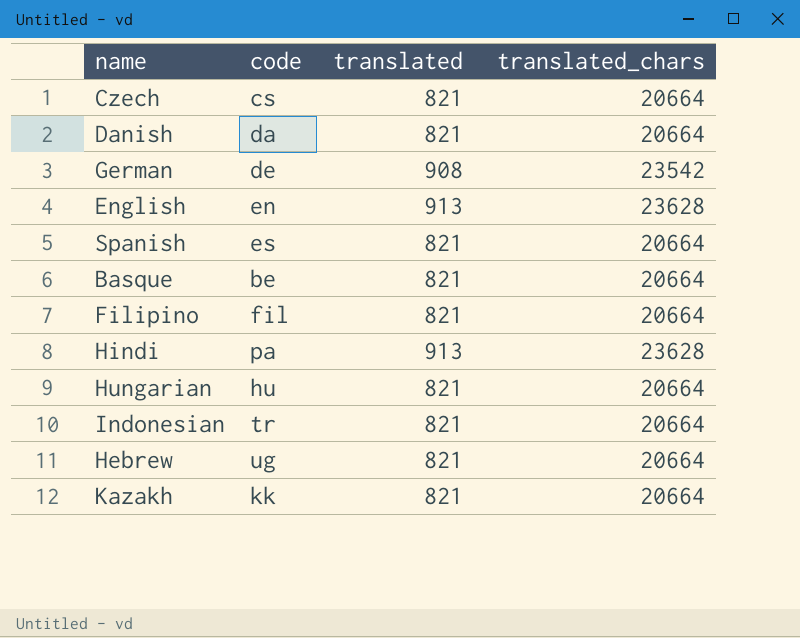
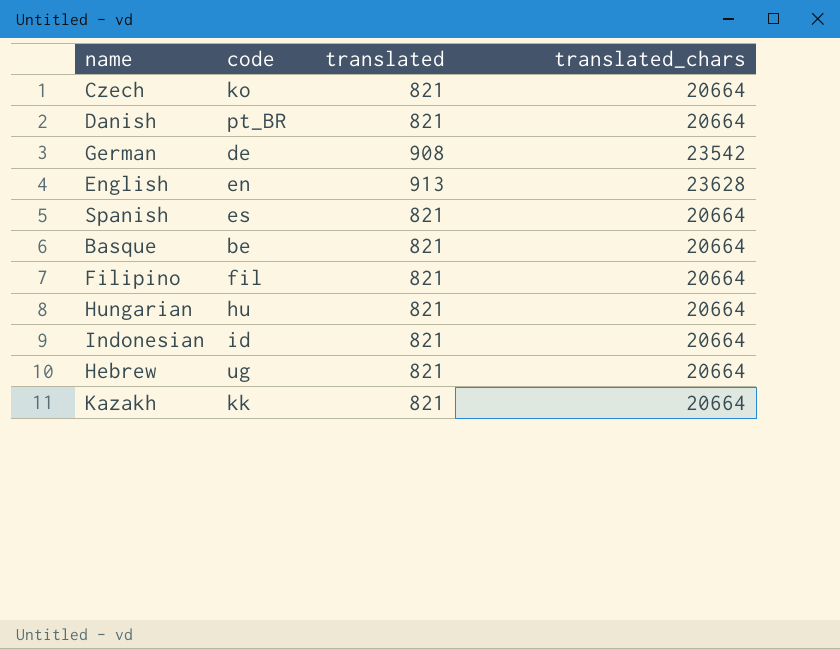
row Hindi: pa | 913 | 23628 -> none
Czech | code: cs -> ko
Danish | code: da -> pt_BR
Indonesian | code: tr -> id

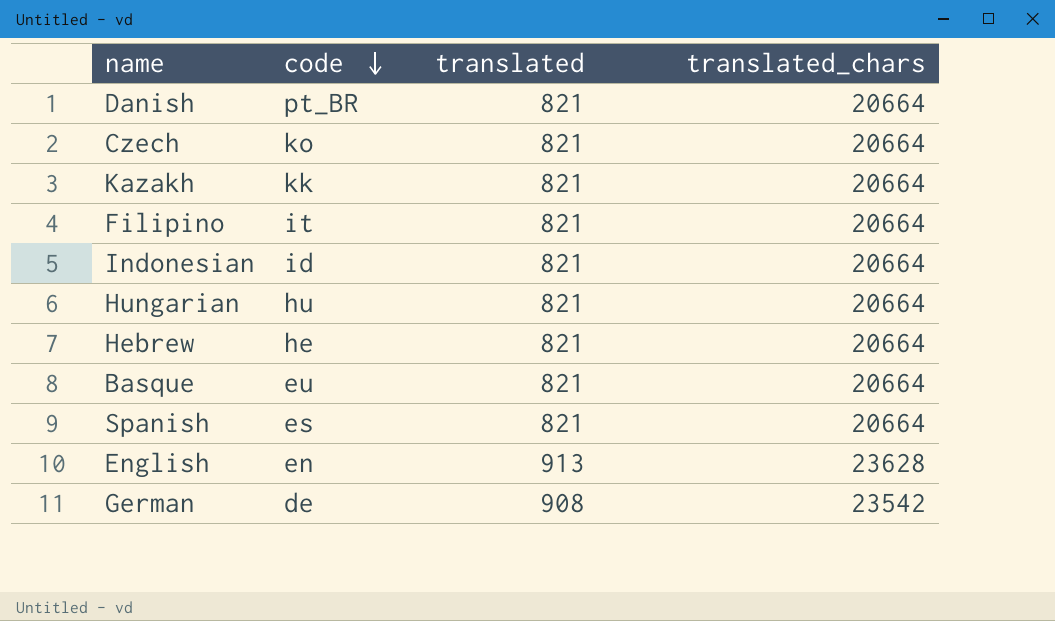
row order: none -> code descending
Filipino | code: fil -> it
Hebrew | code: ug -> he
Basque | code: be -> eu

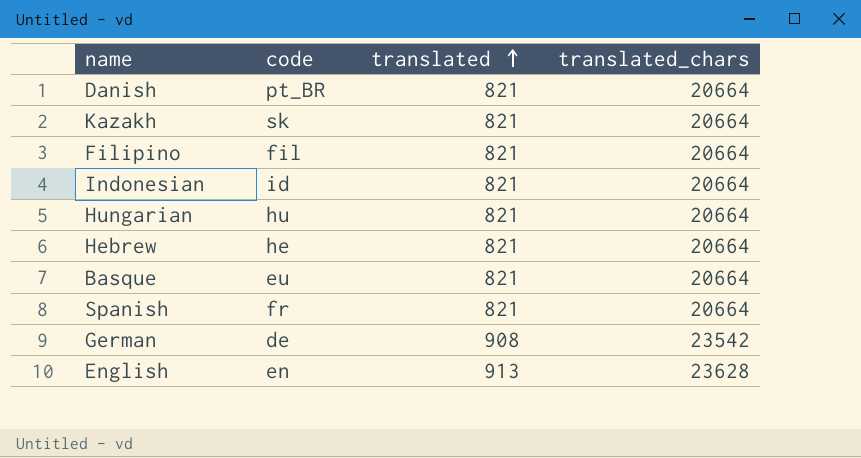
row order: code descending -> translated ascending
row Czech: ko | 821 | 20664 -> none
Kazakh | code: kk -> sk
Filipino | code: it -> fil
Spanish | code: es -> fr

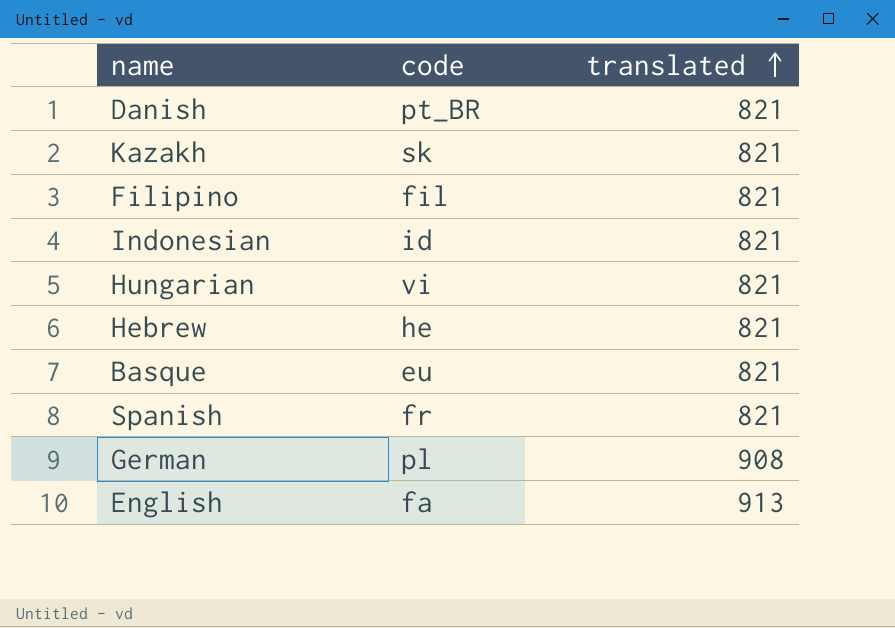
column translated_chars | position: 4 -> none
Hungarian | code: hu -> vi
German | code: de -> pl
English | code: en -> fa

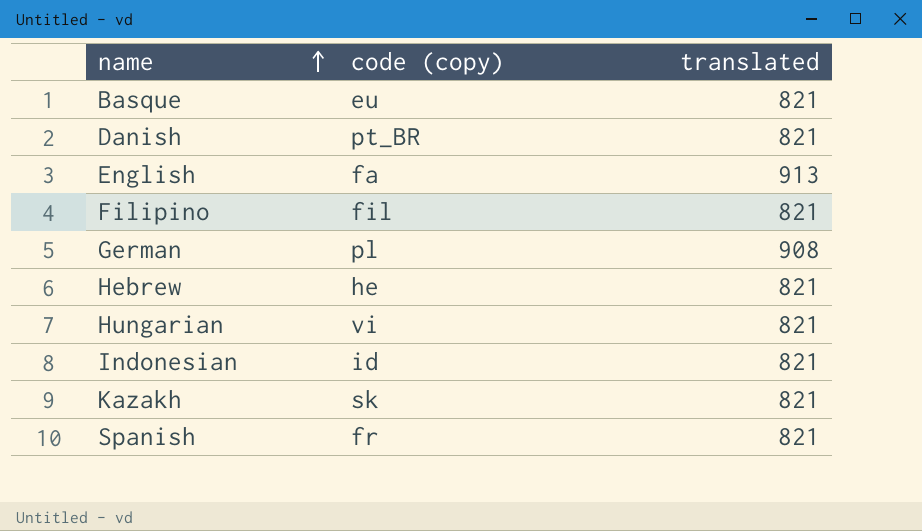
row order: translated ascending -> name ascending
column name: code -> code (copy)

